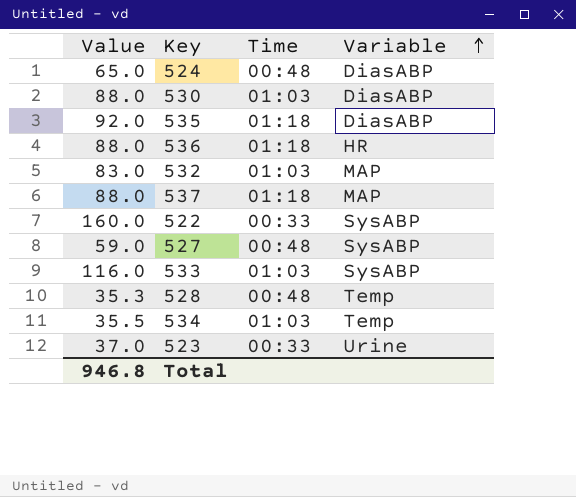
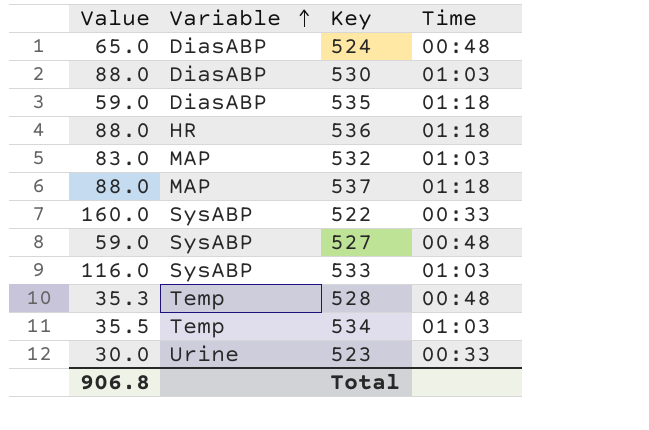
column Variable | position: 4 -> 2
535 | Value: 92.0 -> 59.0
523 | Value: 37.0 -> 30.0
Total | Value: 946.8 -> 906.8

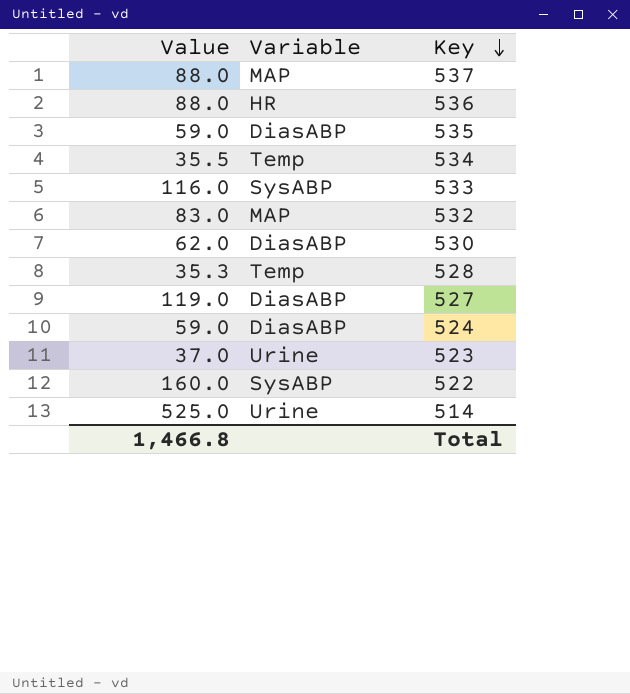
row order: Variable ascending -> Key descending
column Time | position: 4 -> none
530 | Value: 88.0 -> 62.0
527 | Value: 59.0 -> 119.0
527 | Variable: SysABP -> DiasABP
524 | Value: 65.0 -> 59.0
523 | Value: 30.0 -> 37.0
row 514: none -> 525.0 | Urine
Total | Value: 906.8 -> 1,466.8

